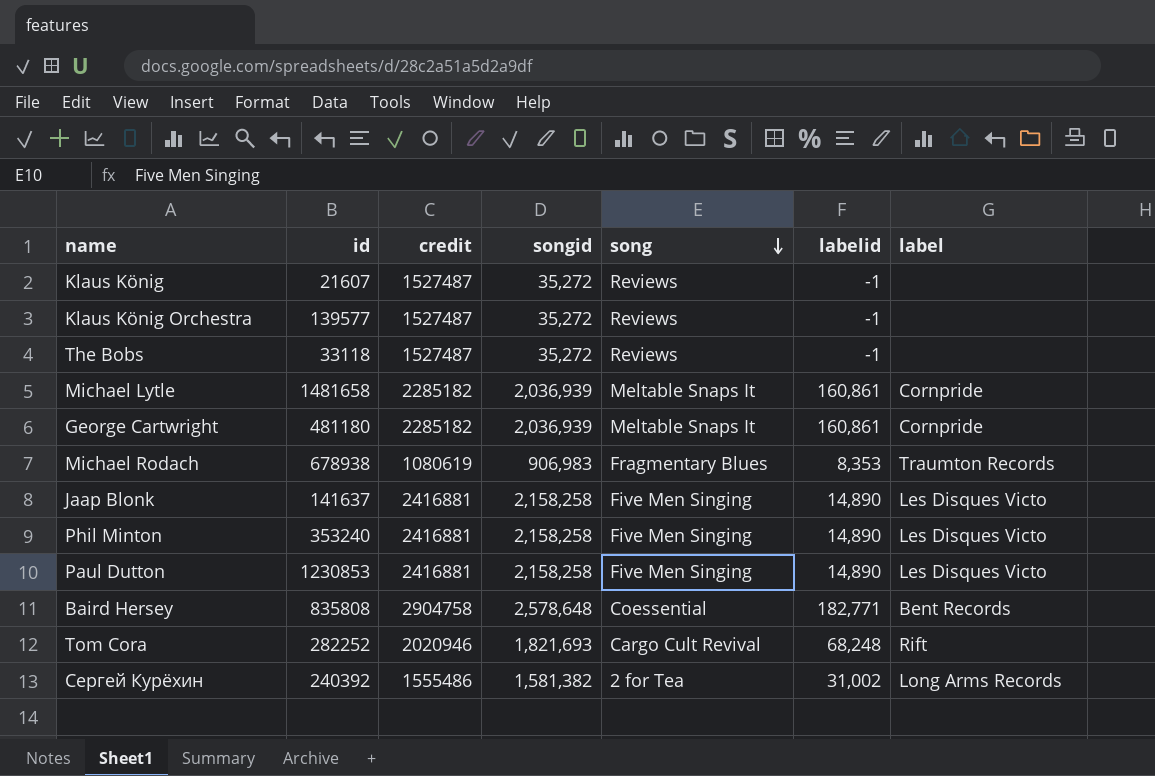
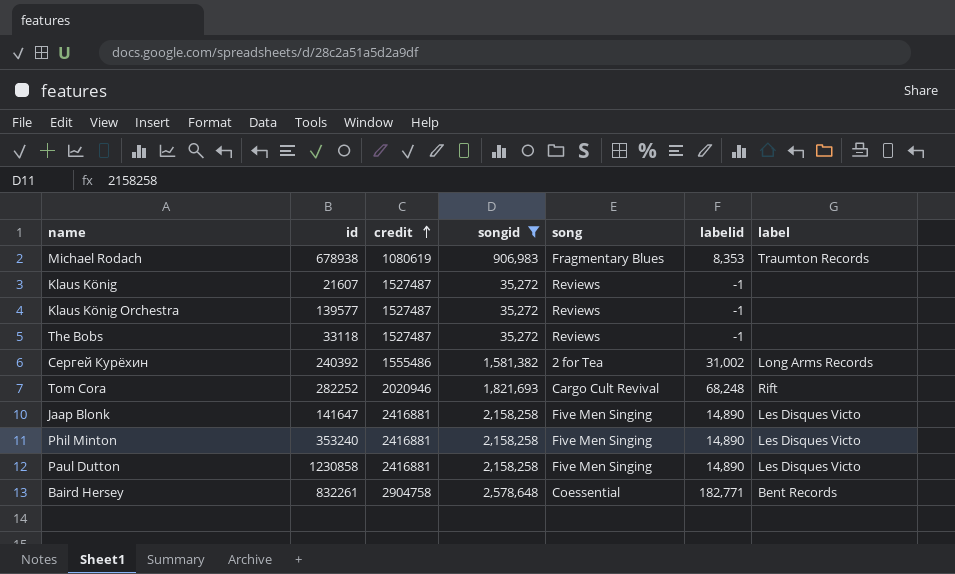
filter: none -> songid != 2,036,939
row order: song descending -> credit ascending
Jaap Blonk | id: 141637 -> 141647
Paul Dutton | id: 1230853 -> 1230858
Baird Hersey | id: 835808 -> 832261

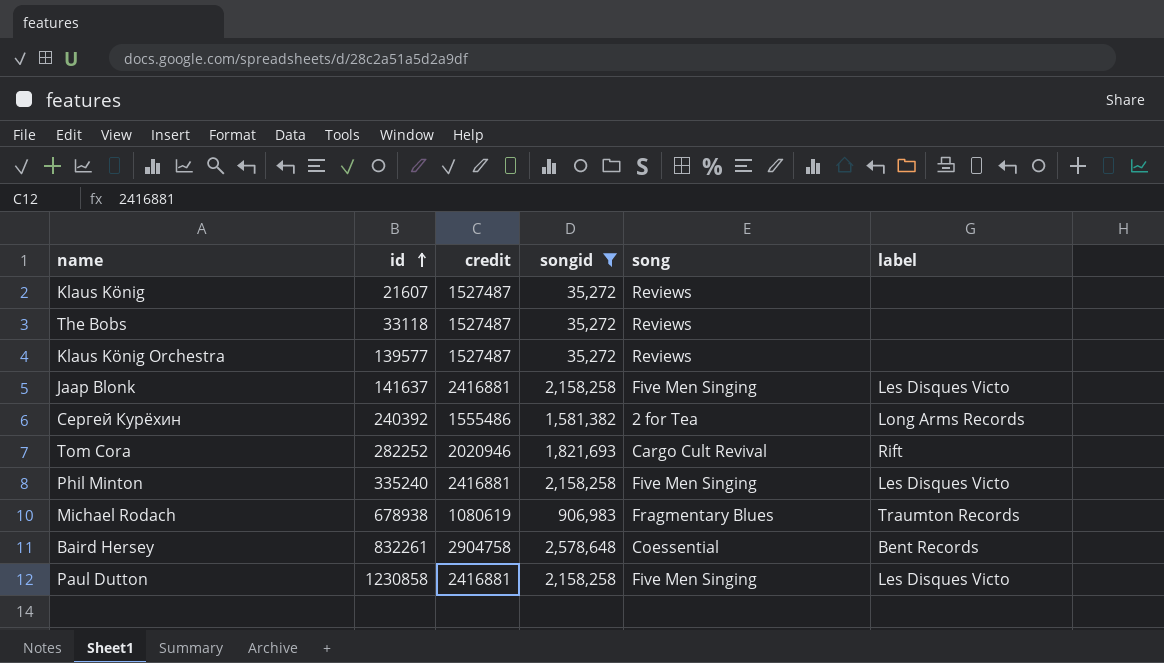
row order: credit ascending -> id ascending
column labelid | position: 6 -> none
Jaap Blonk | id: 141647 -> 141637
Phil Minton | id: 353240 -> 335240

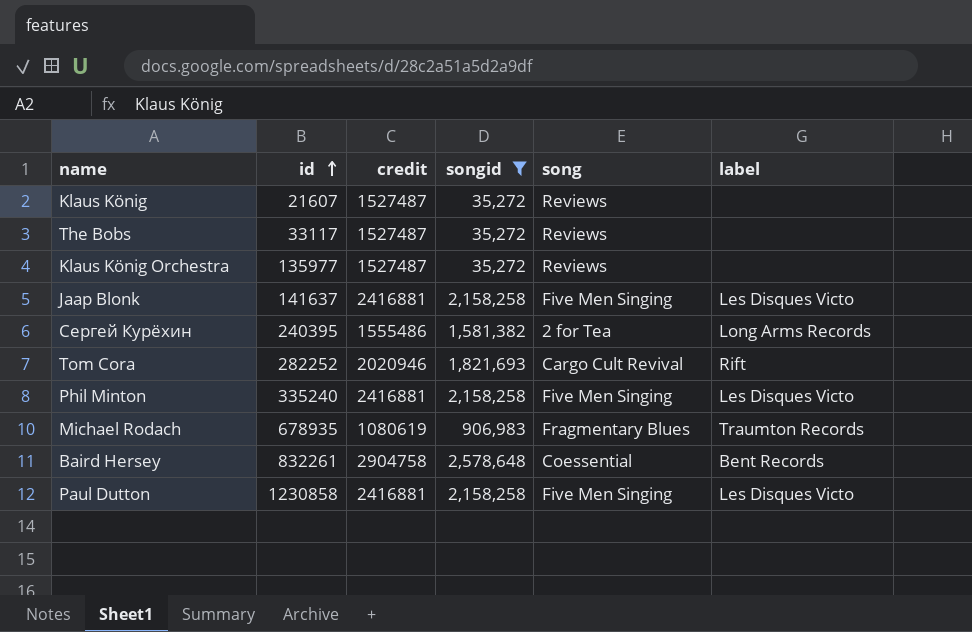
The Bobs | id: 33118 -> 33117
Klaus König Orchestra | id: 139577 -> 135977
Сергей Курёхин | id: 240392 -> 240395
Michael Rodach | id: 678938 -> 678935

